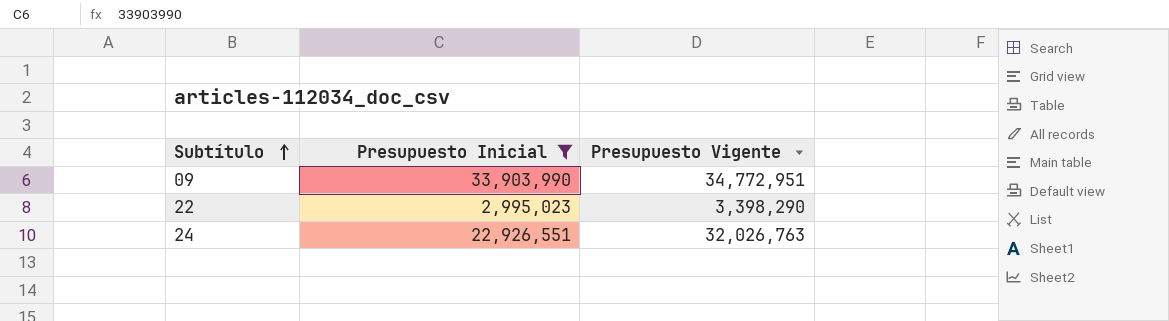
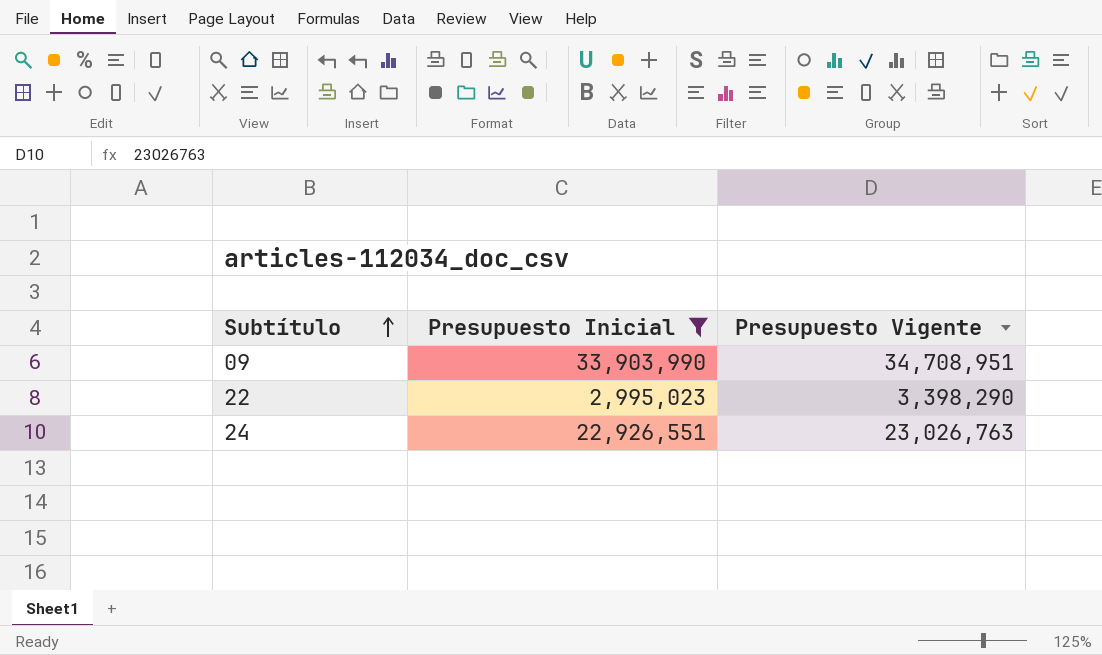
09 | Presupuesto Vigente: 34,772,951 -> 34,708,951
24 | Presupuesto Vigente: 32,026,763 -> 23,026,763

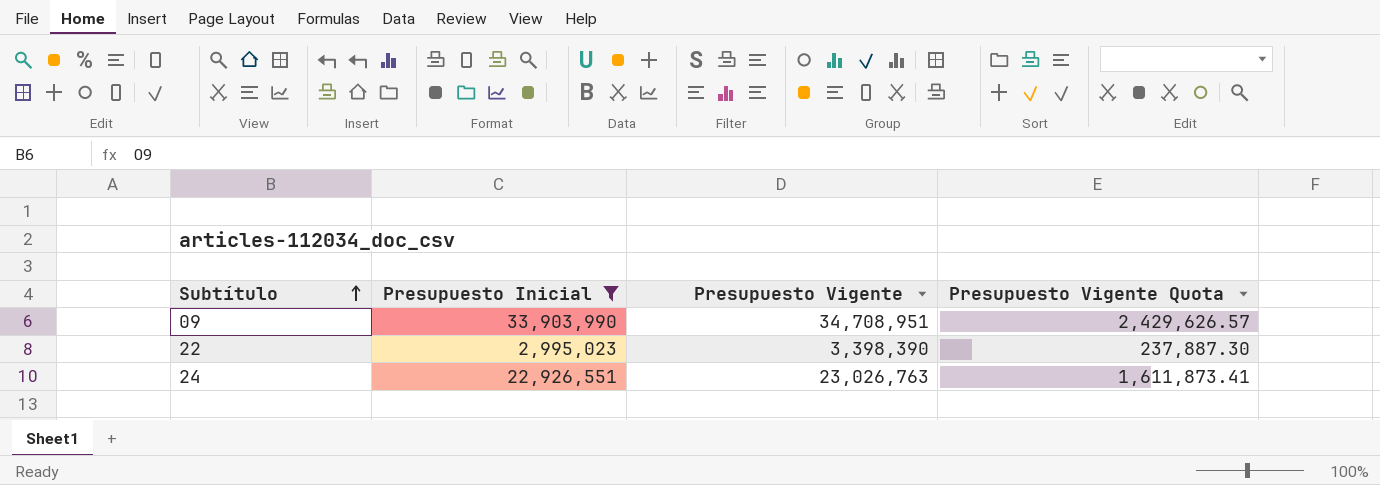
column Presupuesto Vigente Quota | formula: none -> [Presupuesto Vigente] * 0.07
22 | Presupuesto Vigente: 3,398,290 -> 3,398,390

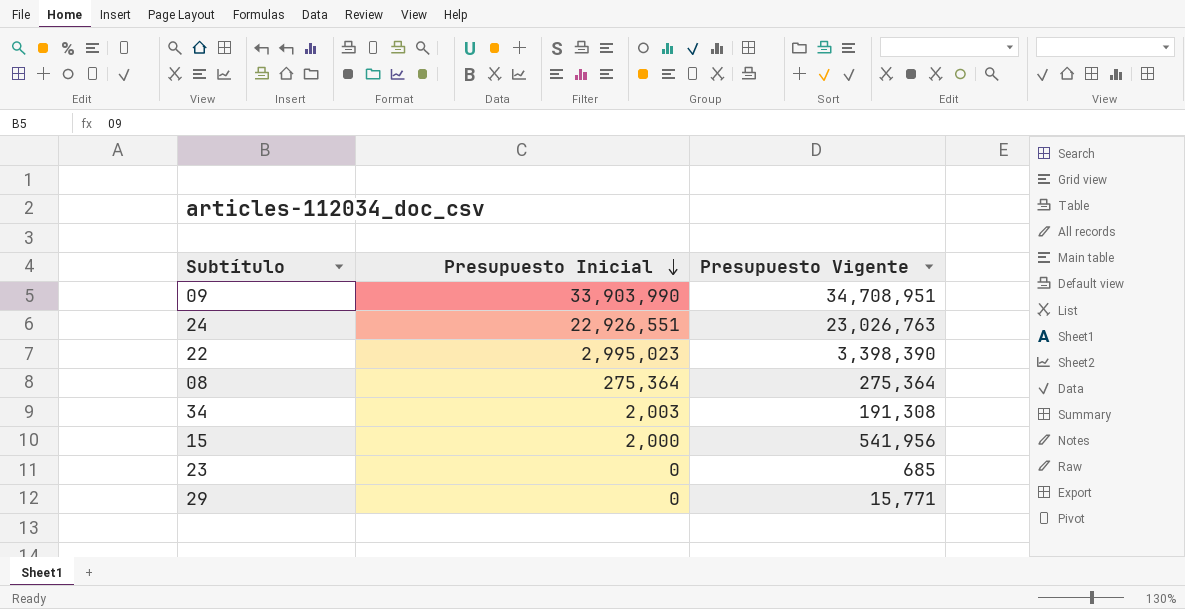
filter: Presupuesto Inicial >= 2,995,023 -> none
row order: Subtítulo ascending -> Presupuesto Inicial descending
column Presupuesto Vigente Quota | formula: [Presupuesto Vigente] * 0.07 -> none

